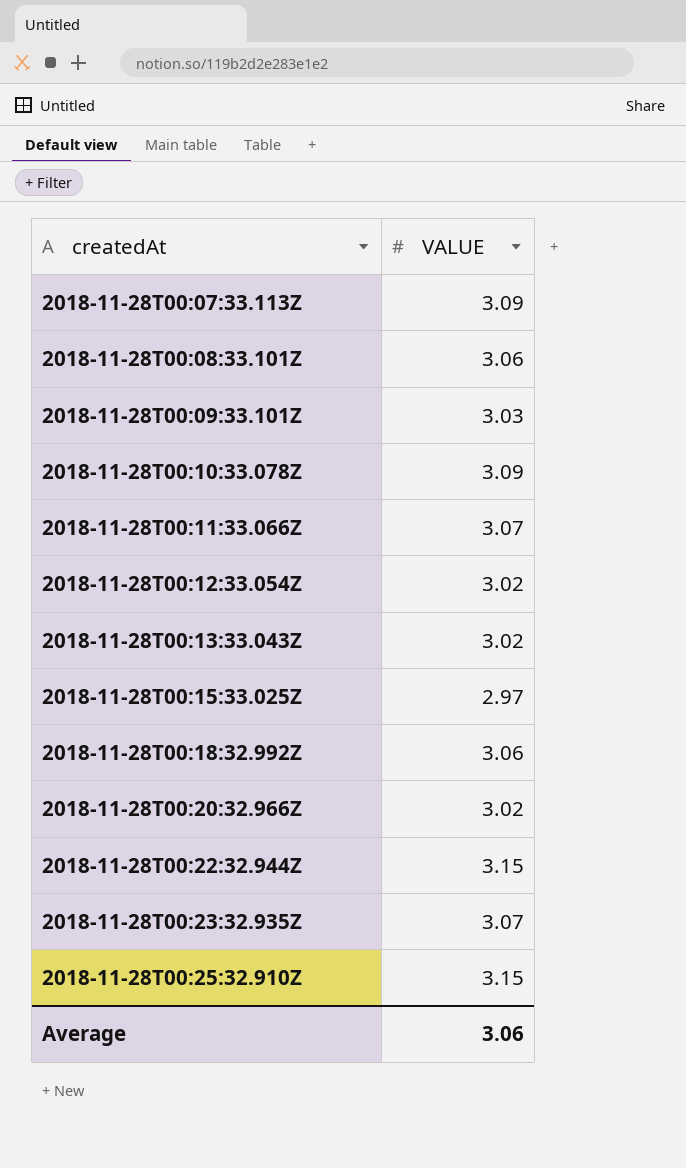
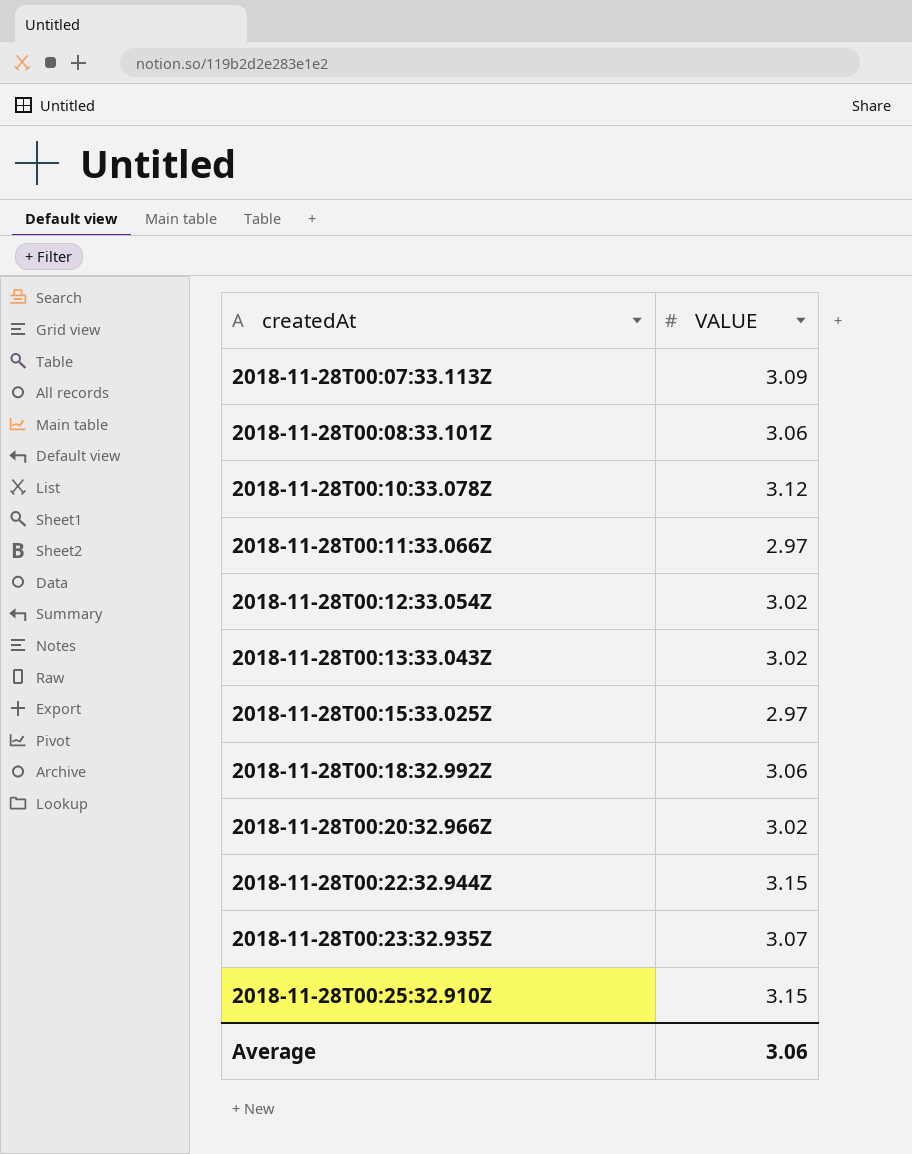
row 2018-11-28T00:09:33.101Z: 3.03 -> none
2018-11-28T00:10:33.078Z | VALUE: 3.09 -> 3.12
2018-11-28T00:11:33.066Z | VALUE: 3.07 -> 2.97

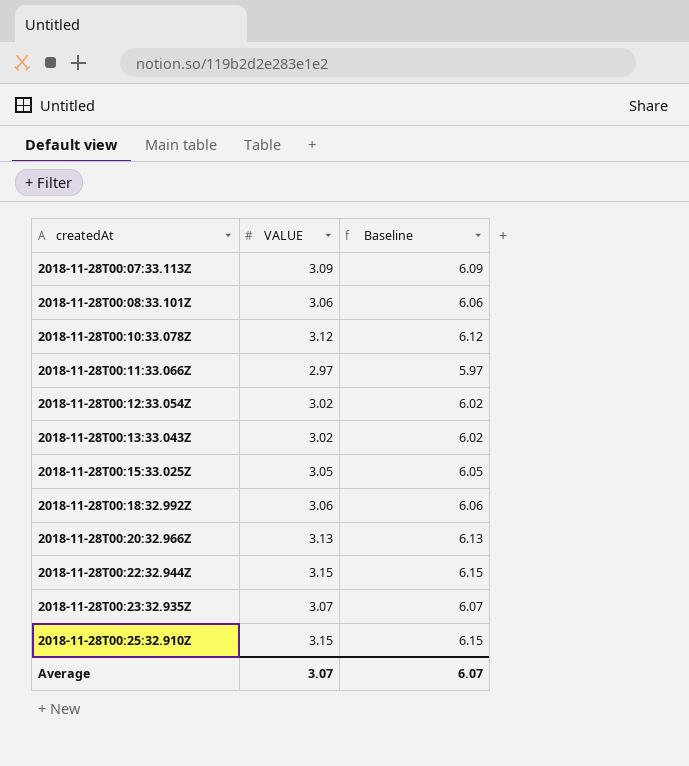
column Baseline | formula: none -> [VALUE] + 3
2018-11-28T00:15:33.025Z | VALUE: 2.97 -> 3.05
2018-11-28T00:20:32.966Z | VALUE: 3.02 -> 3.13
Average | VALUE: 3.06 -> 3.07

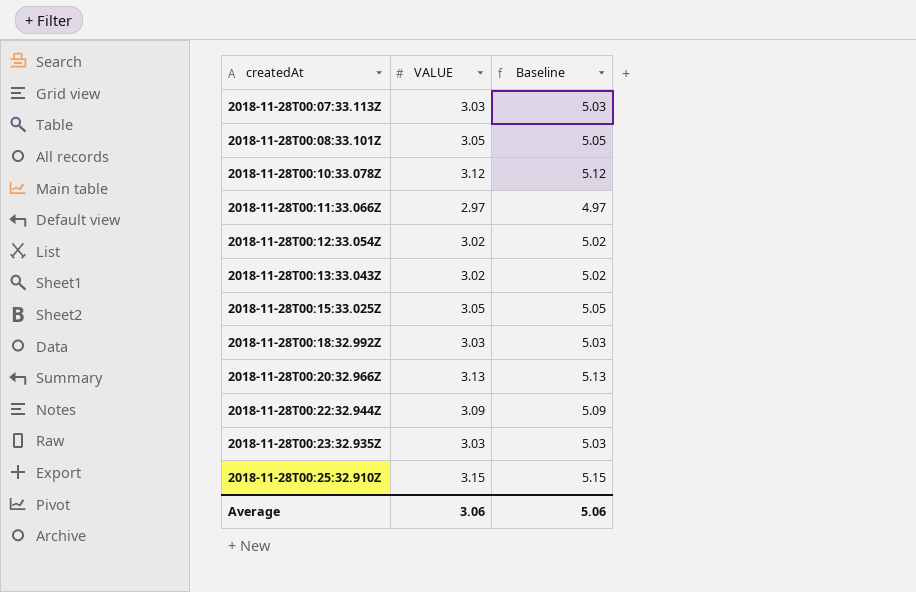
column Baseline | formula: [VALUE] + 3 -> [VALUE] + 2
2018-11-28T00:07:33.113Z | VALUE: 3.09 -> 3.03
2018-11-28T00:08:33.101Z | VALUE: 3.06 -> 3.05
2018-11-28T00:18:32.992Z | VALUE: 3.06 -> 3.03
2018-11-28T00:22:32.944Z | VALUE: 3.15 -> 3.09
2018-11-28T00:23:32.935Z | VALUE: 3.07 -> 3.03
Average | VALUE: 3.07 -> 3.06
Average | Baseline: 6.07 -> 5.06

